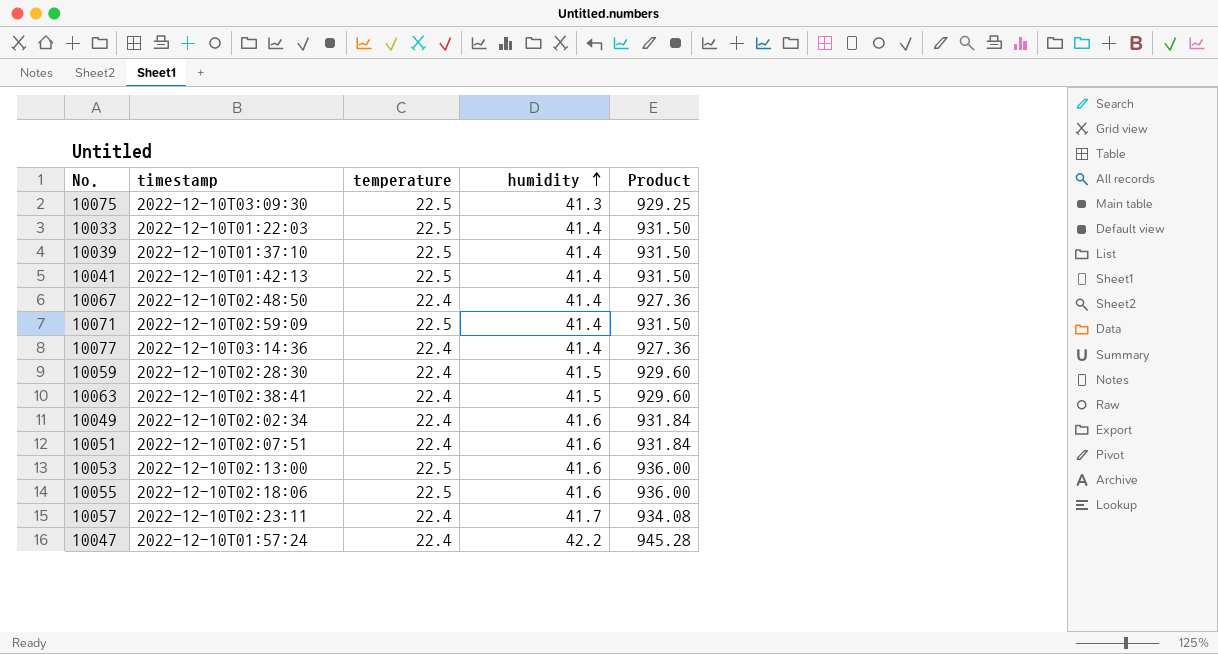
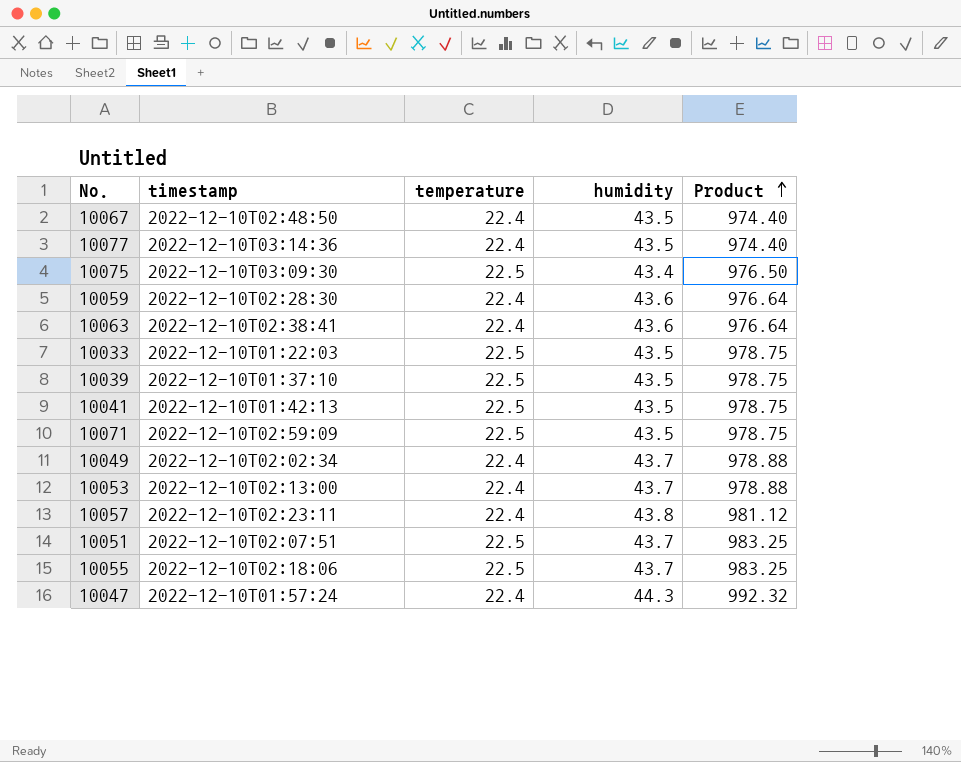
row order: humidity ascending -> Product ascending
10067 | humidity: 41.4 -> 43.5
10067 | Product: 927.36 -> 974.40
10077 | humidity: 41.4 -> 43.5
10077 | Product: 927.36 -> 974.40
10075 | humidity: 41.3 -> 43.4
10075 | Product: 929.25 -> 976.50
10059 | humidity: 41.5 -> 43.6
10059 | Product: 929.60 -> 976.64
10063 | humidity: 41.5 -> 43.6
10063 | Product: 929.60 -> 976.64
10033 | humidity: 41.4 -> 43.5
10033 | Product: 931.50 -> 978.75
10039 | humidity: 41.4 -> 43.5
10039 | Product: 931.50 -> 978.75
10041 | humidity: 41.4 -> 43.5
10041 | Product: 931.50 -> 978.75
10071 | humidity: 41.4 -> 43.5
10071 | Product: 931.50 -> 978.75
10049 | humidity: 41.6 -> 43.7
10049 | Product: 931.84 -> 978.88
10053 | temperature: 22.5 -> 22.4
10053 | humidity: 41.6 -> 43.7
10053 | Product: 936.00 -> 978.88
10057 | humidity: 41.7 -> 43.8
10057 | Product: 934.08 -> 981.12
10051 | temperature: 22.4 -> 22.5
10051 | humidity: 41.6 -> 43.7
10051 | Product: 931.84 -> 983.25
10055 | humidity: 41.6 -> 43.7
10055 | Product: 936.00 -> 983.25
10047 | humidity: 42.2 -> 44.3
10047 | Product: 945.28 -> 992.32

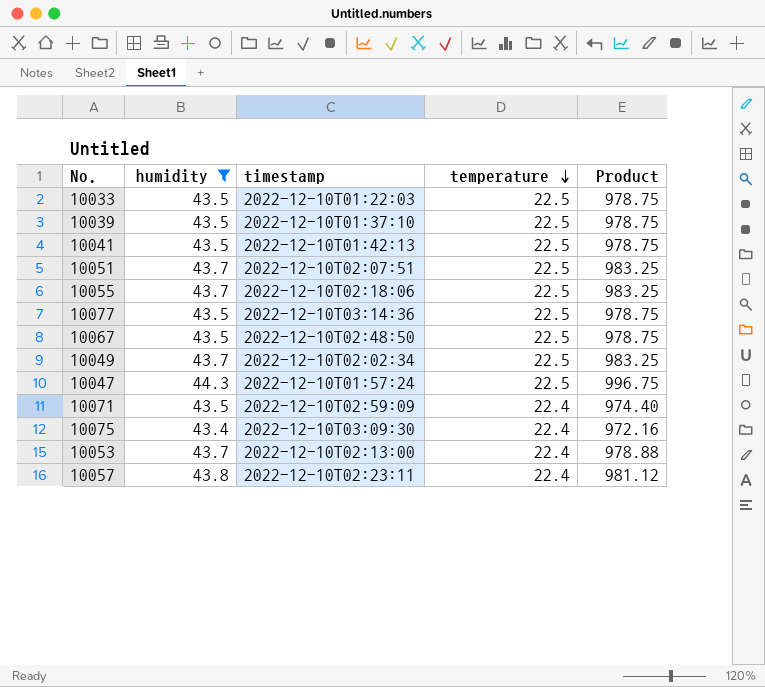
filter: none -> humidity != 43.6
row order: Product ascending -> temperature descending
column humidity | position: 4 -> 2
10077 | temperature: 22.4 -> 22.5
10077 | Product: 974.40 -> 978.75
10067 | temperature: 22.4 -> 22.5
10067 | Product: 974.40 -> 978.75
10049 | temperature: 22.4 -> 22.5
10049 | Product: 978.88 -> 983.25
10047 | temperature: 22.4 -> 22.5
10047 | Product: 992.32 -> 996.75
10071 | temperature: 22.5 -> 22.4
10071 | Product: 978.75 -> 974.40
10075 | temperature: 22.5 -> 22.4
10075 | Product: 976.50 -> 972.16

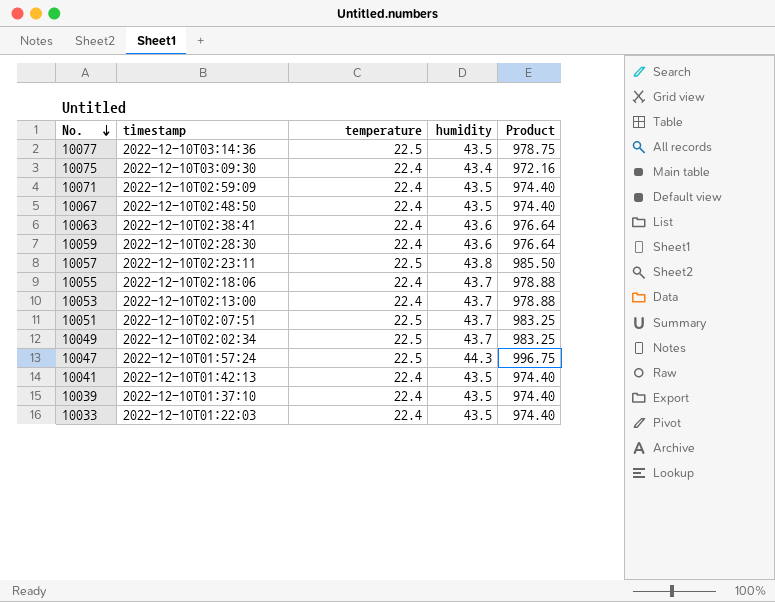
filter: humidity != 43.6 -> none
row order: temperature descending -> No. descending
column humidity | position: 2 -> 4
10067 | temperature: 22.5 -> 22.4
10067 | Product: 978.75 -> 974.40
10057 | temperature: 22.4 -> 22.5
10057 | Product: 981.12 -> 985.50
10055 | temperature: 22.5 -> 22.4
10055 | Product: 983.25 -> 978.88
10041 | temperature: 22.5 -> 22.4
10041 | Product: 978.75 -> 974.40
10039 | temperature: 22.5 -> 22.4
10039 | Product: 978.75 -> 974.40
10033 | temperature: 22.5 -> 22.4
10033 | Product: 978.75 -> 974.40

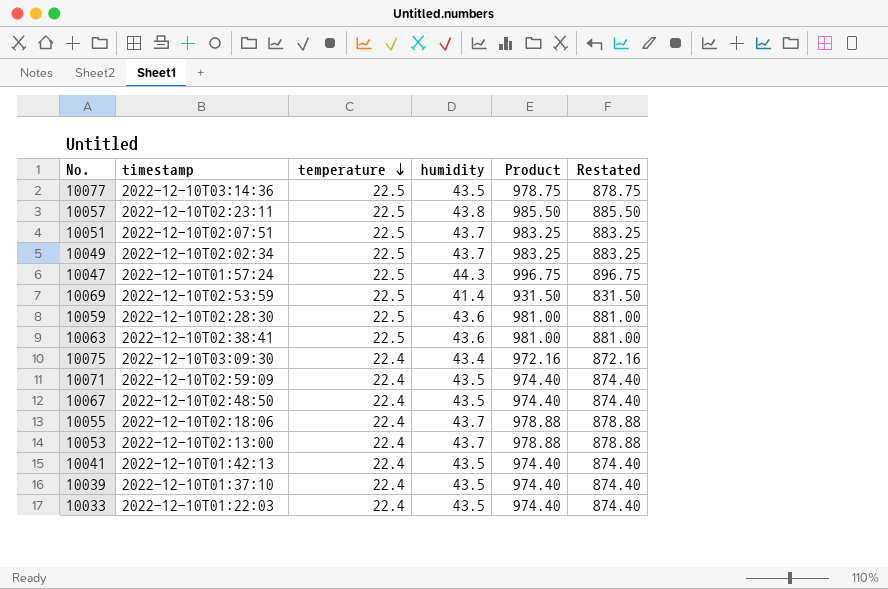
row order: No. descending -> temperature descending
column Restated | formula: none -> [Product] - 100
row 10069: none -> 2022-12-10T02:53:59 | 22.5 | 41.4 | 931.50 | 831.50
10059 | temperature: 22.4 -> 22.5
10059 | Product: 976.64 -> 981.00
10063 | temperature: 22.4 -> 22.5
10063 | Product: 976.64 -> 981.00

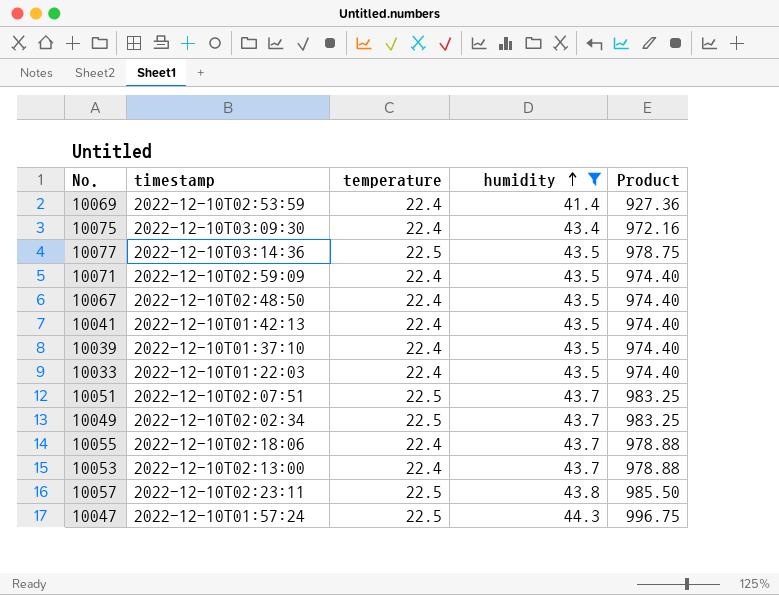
filter: none -> humidity != 43.6
row order: temperature descending -> humidity ascending
column Restated | formula: [Product] - 100 -> none
10069 | temperature: 22.5 -> 22.4
10069 | Product: 931.50 -> 927.36

